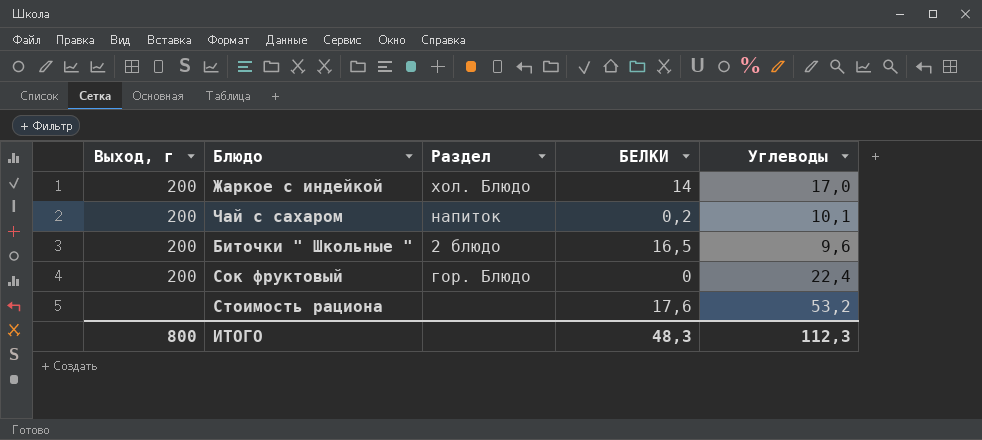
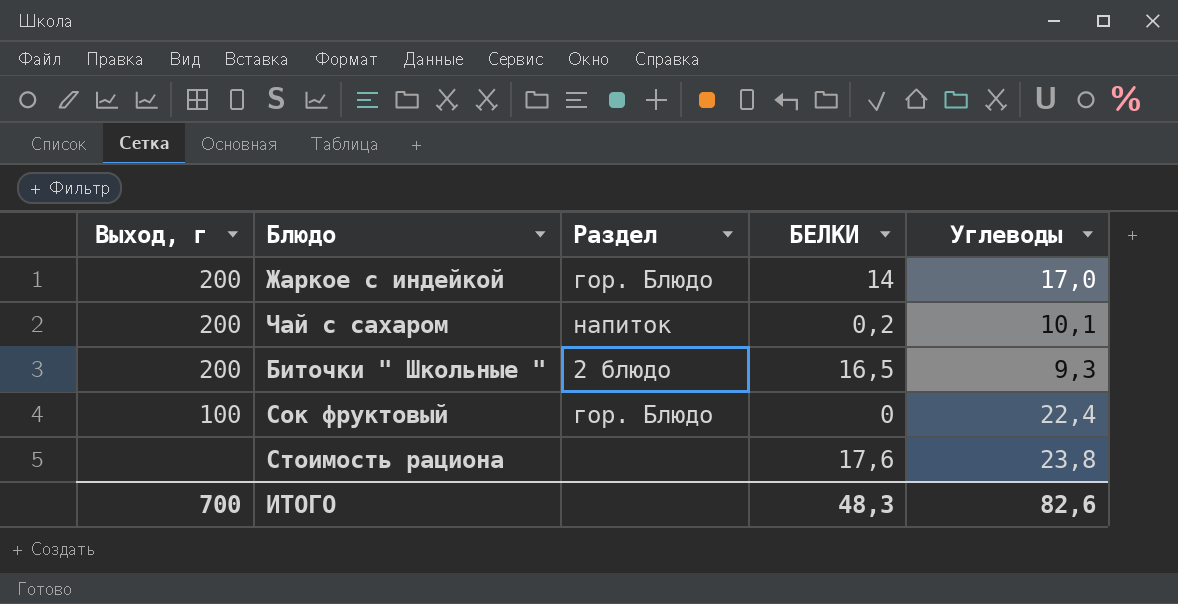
Жаркое с индейкой | Раздел: хол. Блюдо -> гор. Блюдо
Биточки " Школьные " | Углеводы: 9,6 -> 9,3
Сок фруктовый | Выход, г: 200 -> 100
Стоимость рациона | Углеводы: 53,2 -> 23,8
ИТОГО | Выход, г: 800 -> 700
ИТОГО | Углеводы: 112,3 -> 82,6

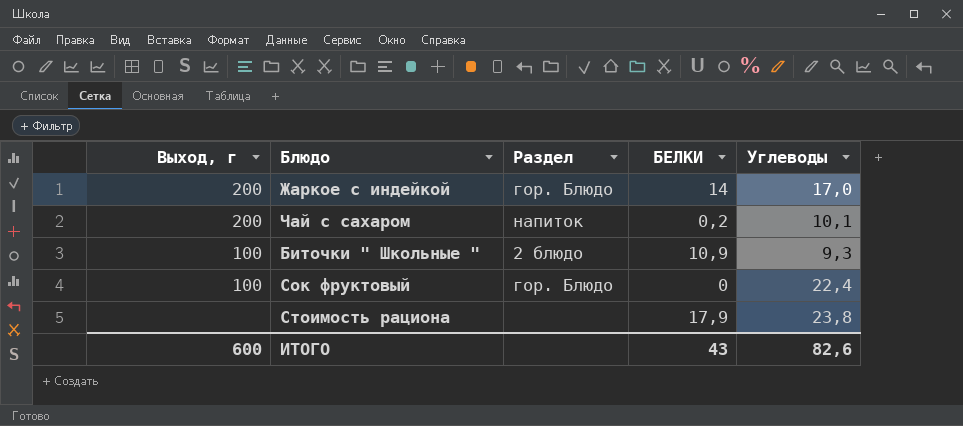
Биточки " Школьные " | Выход, г: 200 -> 100
Биточки " Школьные " | БЕЛКИ: 16,5 -> 10,9
Стоимость рациона | БЕЛКИ: 17,6 -> 17,9
ИТОГО | Выход, г: 700 -> 600
ИТОГО | БЕЛКИ: 48,3 -> 43

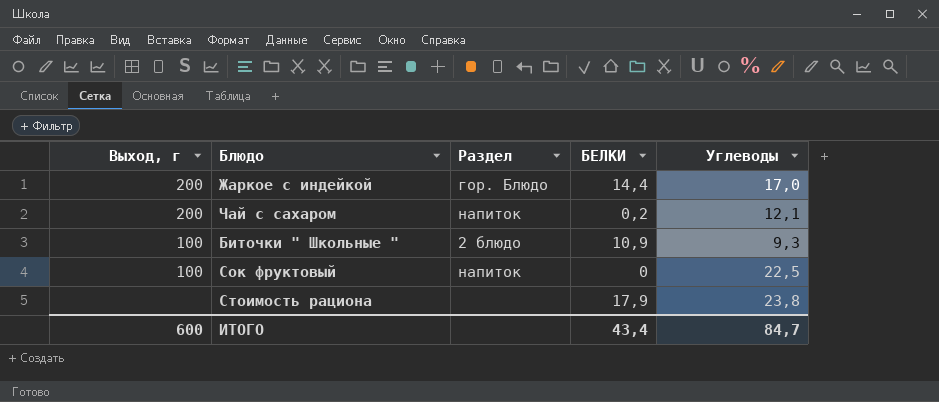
Жаркое с индейкой | БЕЛКИ: 14 -> 14,4
Чай с сахаром | Углеводы: 10,1 -> 12,1
Сок фруктовый | Раздел: гор. Блюдо -> напиток
Сок фруктовый | Углеводы: 22,4 -> 22,5
ИТОГО | БЕЛКИ: 43 -> 43,4
ИТОГО | Углеводы: 82,6 -> 84,7

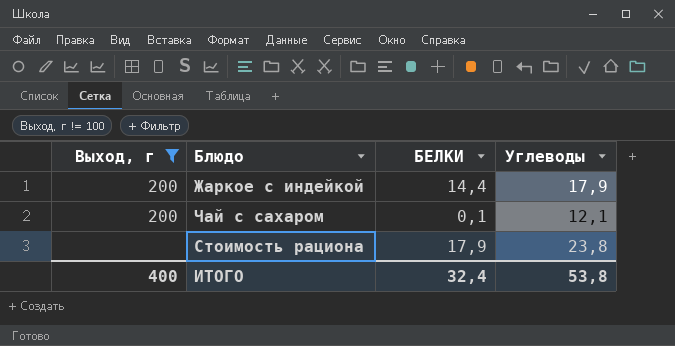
filter: none -> Выход, г != 100
column Раздел | position: 3 -> none
Жаркое с индейкой | Углеводы: 17,0 -> 17,9
Чай с сахаром | БЕЛКИ: 0,2 -> 0,1
ИТОГО | Выход, г: 600 -> 400
ИТОГО | БЕЛКИ: 43,4 -> 32,4
ИТОГО | Углеводы: 84,7 -> 53,8

